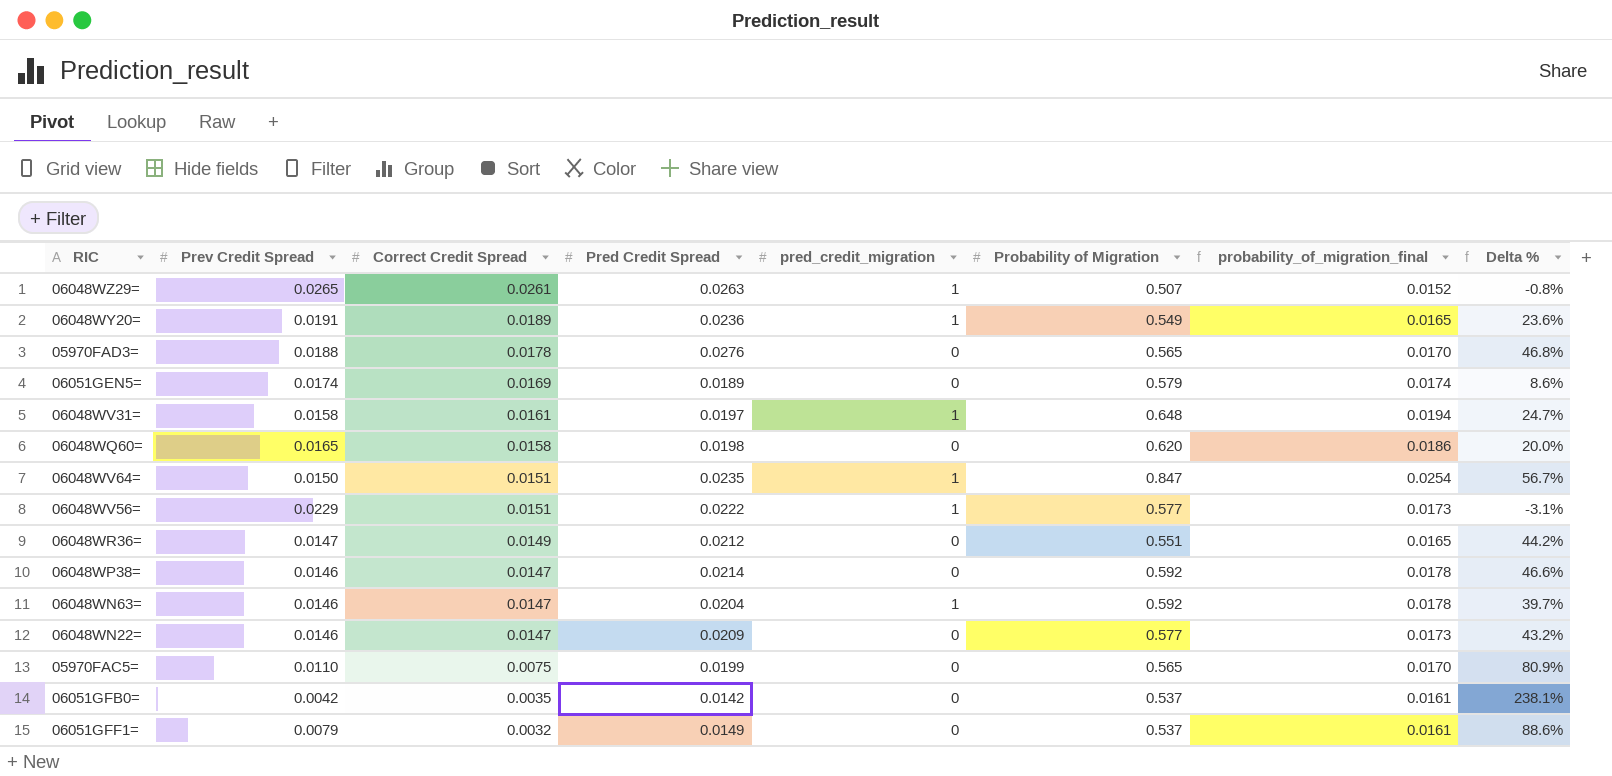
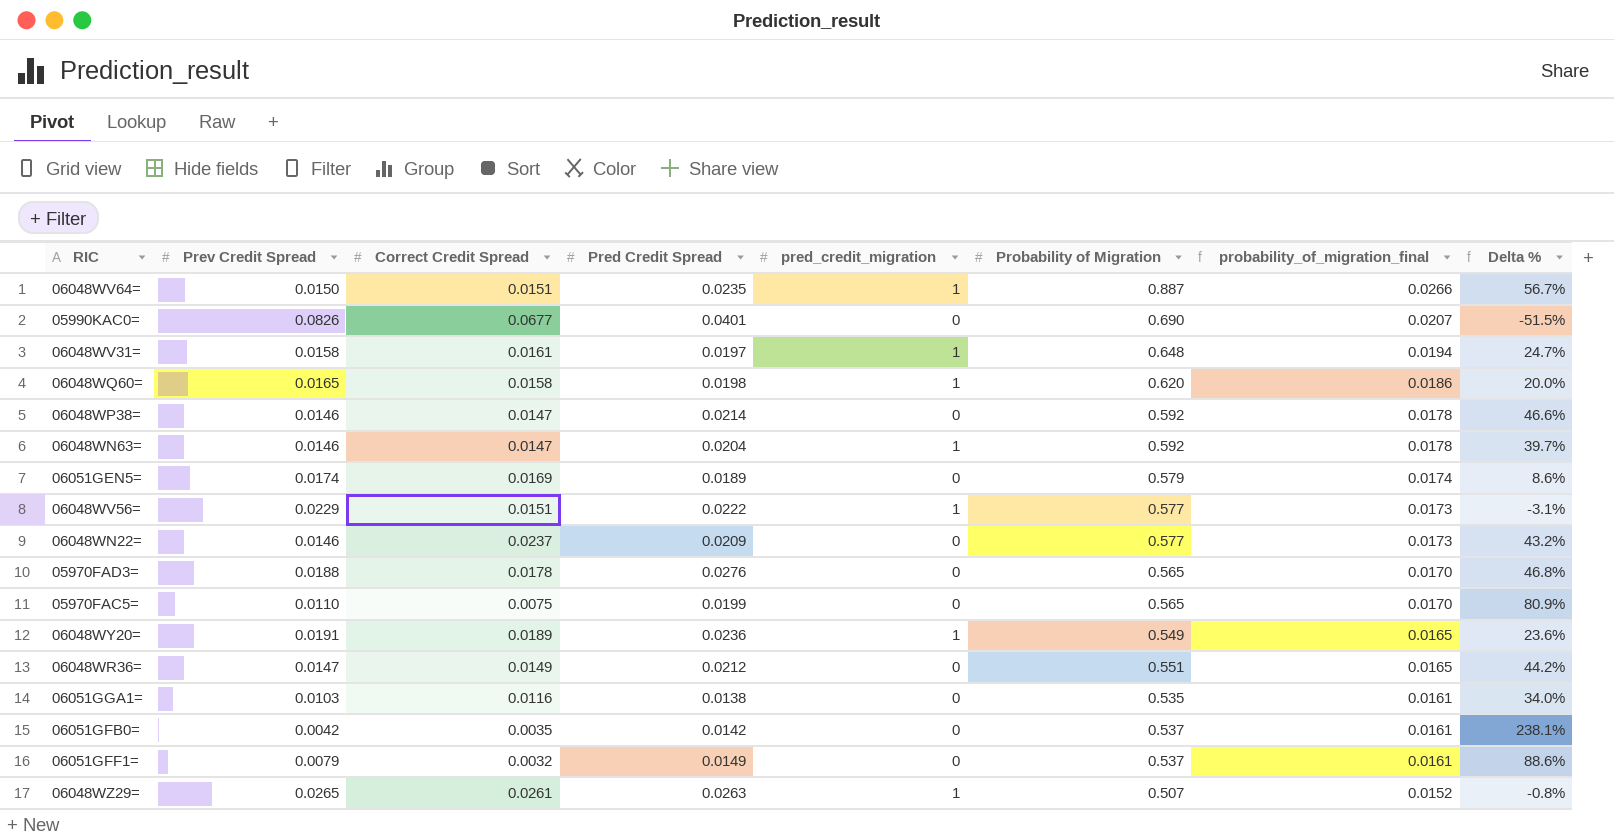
row order: Correct Credit Spread descending -> probability_of_migration_final descending
06048WV64= | Probability of Migration: 0.847 -> 0.887
06048WV64= | probability_of_migration_final: 0.0254 -> 0.0266
row 05990KAC0=: none -> 0.0826 | 0.0677 | 0.0401 | 0 | 0.690 | 0.0207 | -51.5%
06048WQ60= | pred_credit_migration: 0 -> 1
06048WN22= | Correct Credit Spread: 0.0147 -> 0.0237
row 06051GGA1=: none -> 0.0103 | 0.0116 | 0.0138 | 0 | 0.535 | 0.0161 | 34.0%

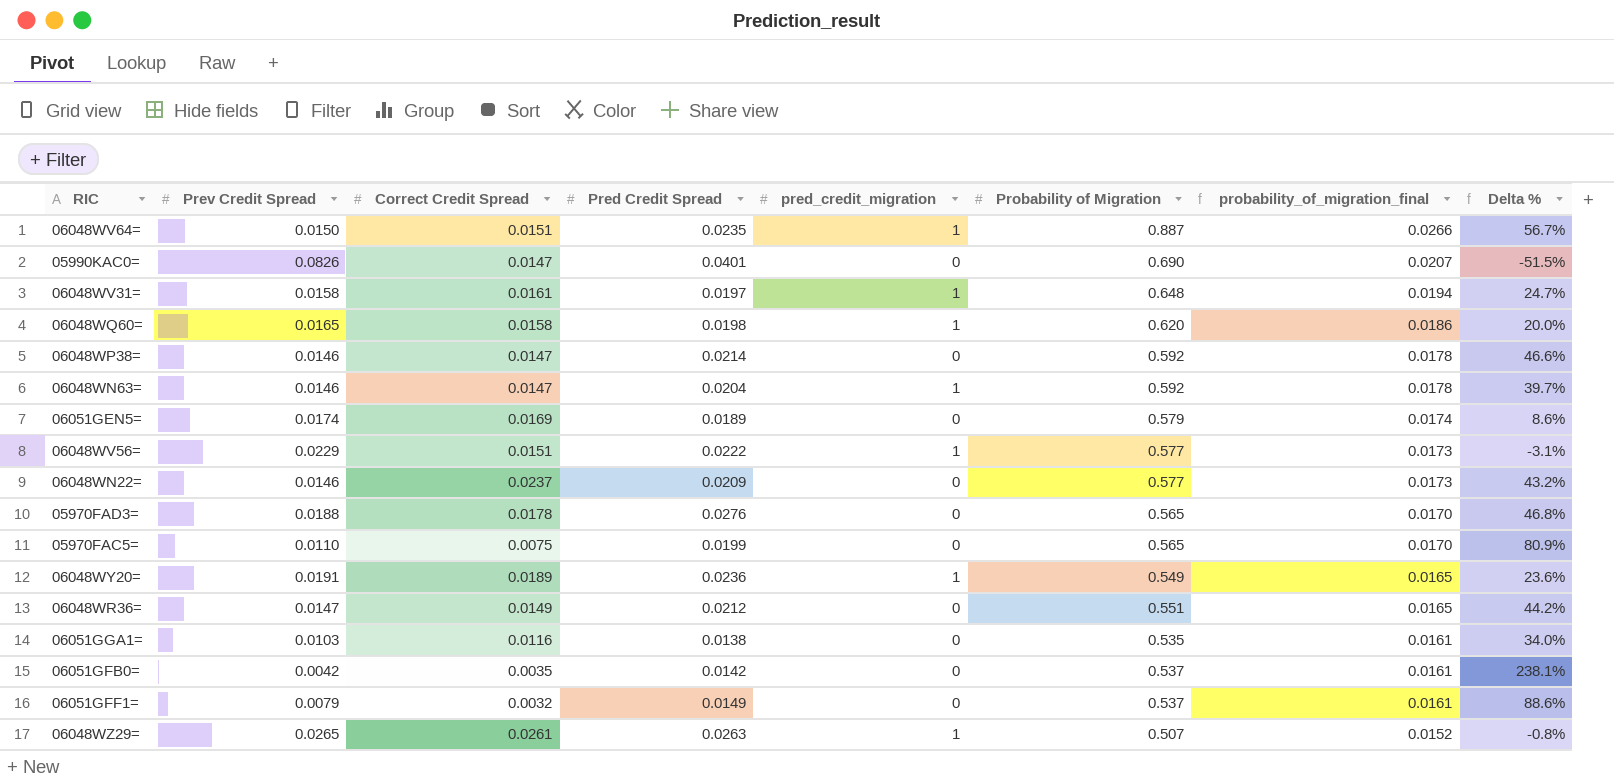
05990KAC0= | Correct Credit Spread: 0.0677 -> 0.0147

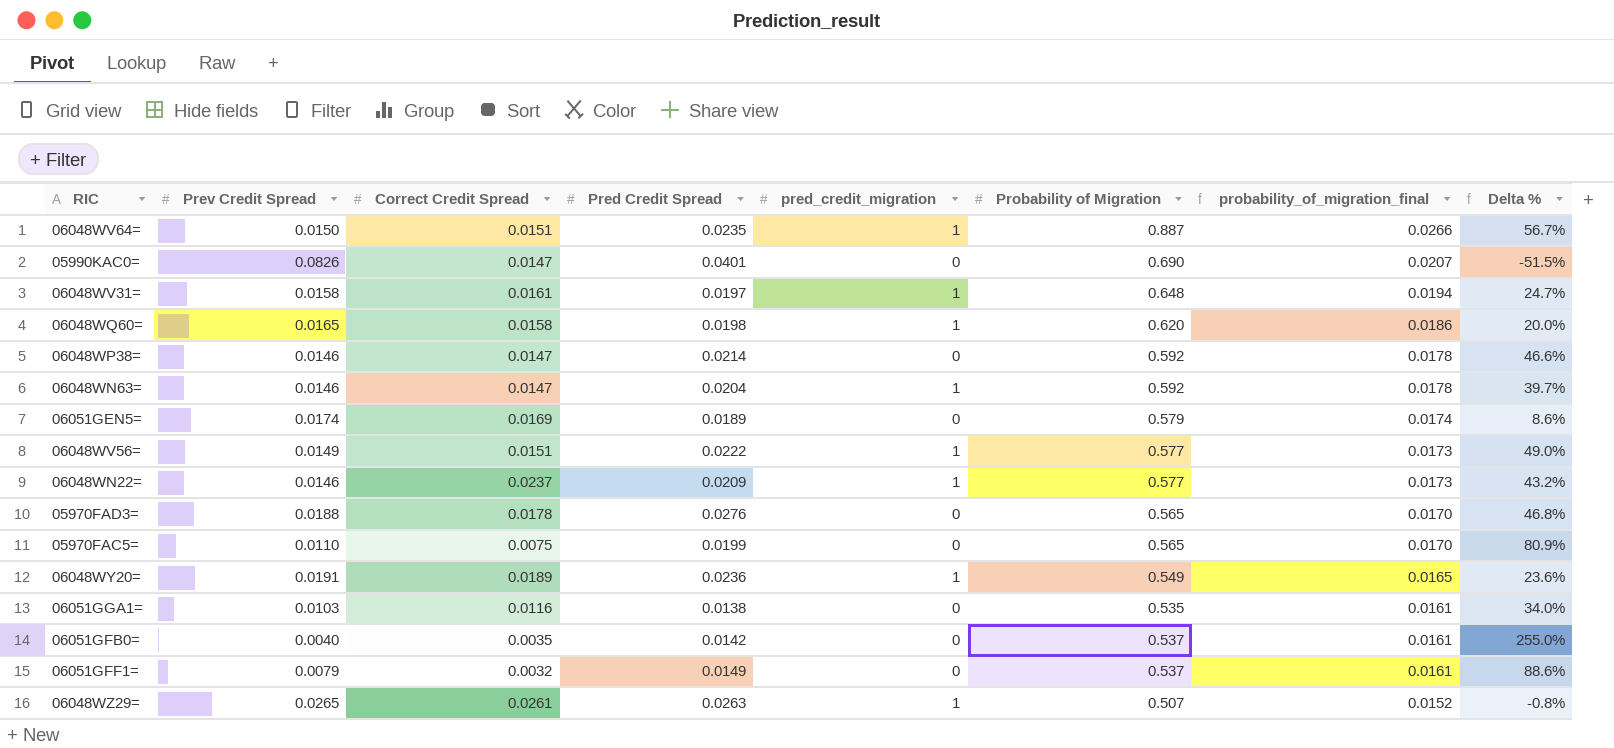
row 06048WR36=: 0.0147 | 0.0149 | 0.0212 | 0 | 0.551 | 0.0165 | 44.2% -> none
06048WV56= | Prev Credit Spread: 0.0229 -> 0.0149
06048WV56= | Delta %: -3.1% -> 49.0%
06048WN22= | pred_credit_migration: 0 -> 1
06051GFB0= | Prev Credit Spread: 0.0042 -> 0.0040
06051GFB0= | Delta %: 238.1% -> 255.0%

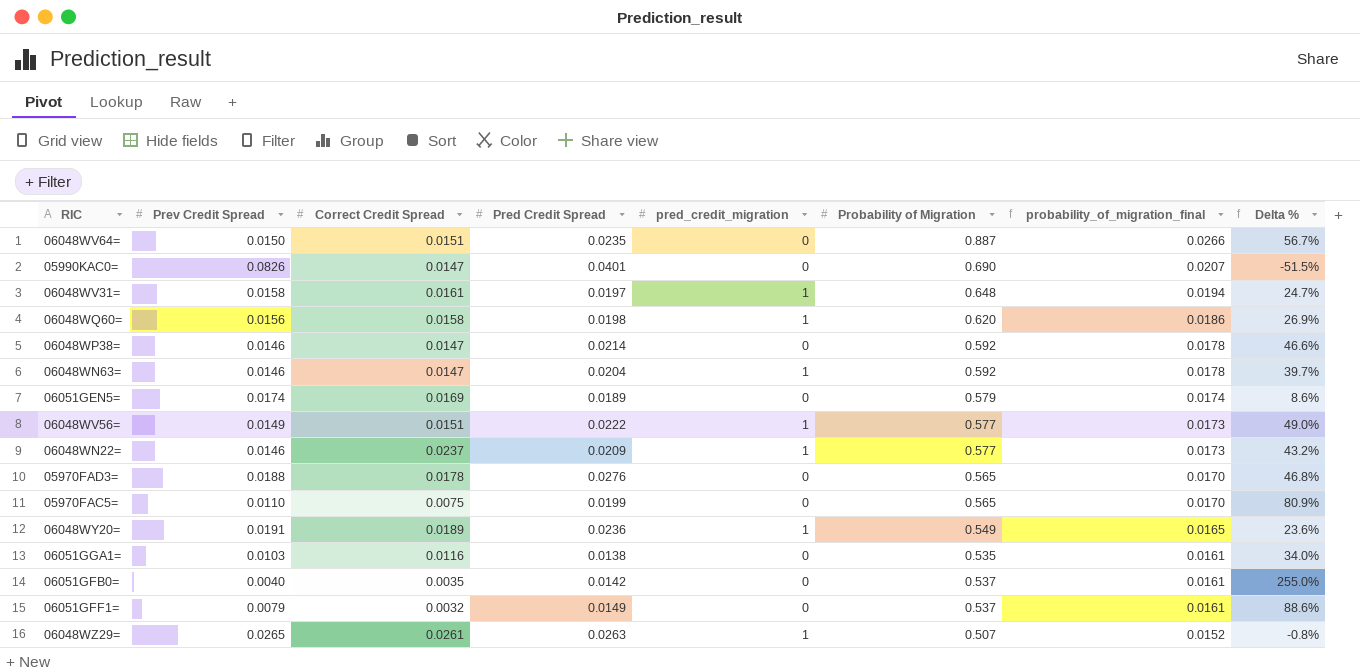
06048WV64= | pred_credit_migration: 1 -> 0
06048WQ60= | Prev Credit Spread: 0.0165 -> 0.0156
06048WQ60= | Delta %: 20.0% -> 26.9%

